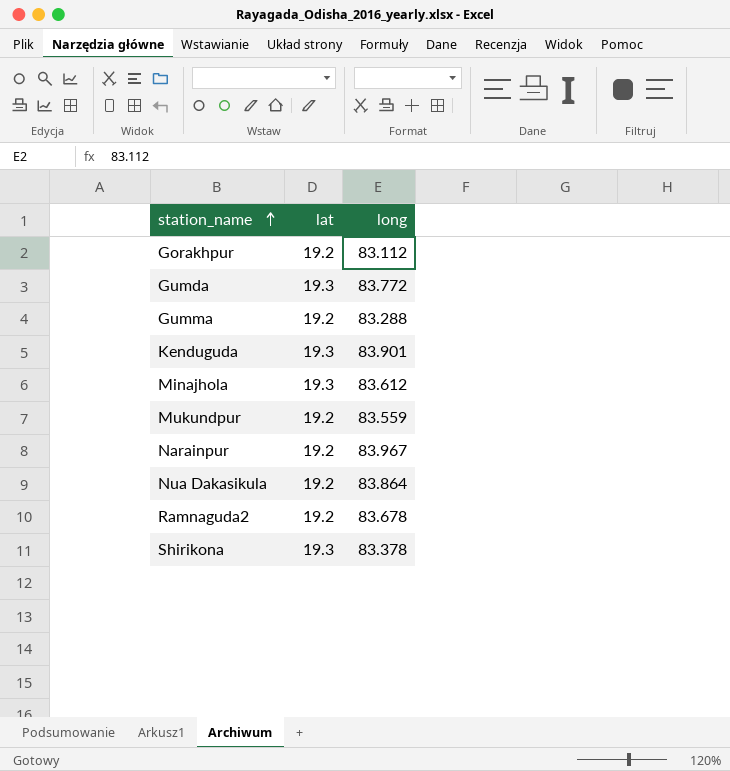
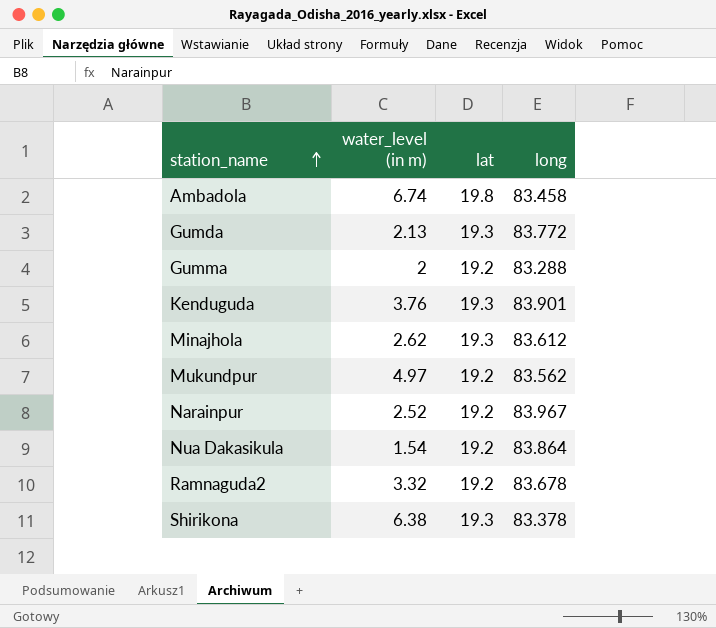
column water_level (in m) | position: none -> 2
row Gorakhpur: 19.2 | 83.112 -> none
row Ambadola: none -> 6.74 | 19.8 | 83.458
Mukundpur | long: 83.559 -> 83.562

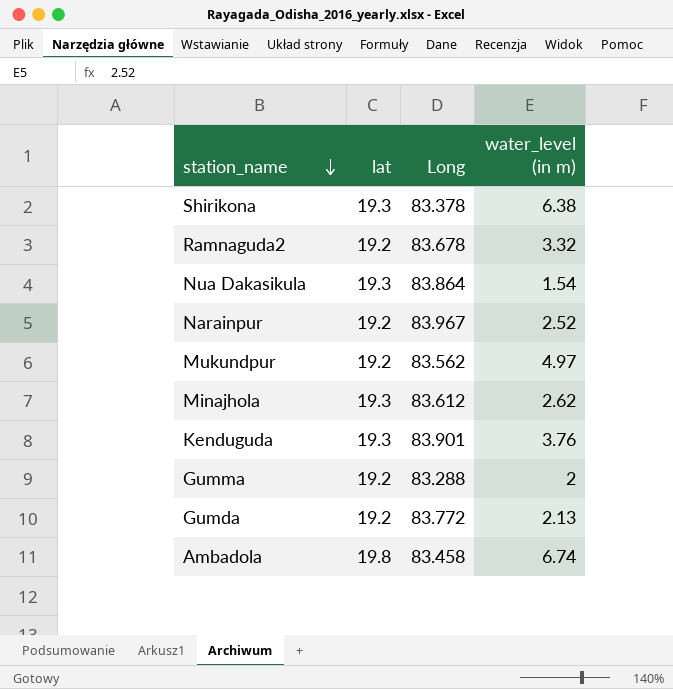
row order: station_name ascending -> station_name descending
column name: long -> Long
column water_level (in m) | position: 2 -> 4
Nua Dakasikula | lat: 19.2 -> 19.3
Gumda | lat: 19.3 -> 19.2

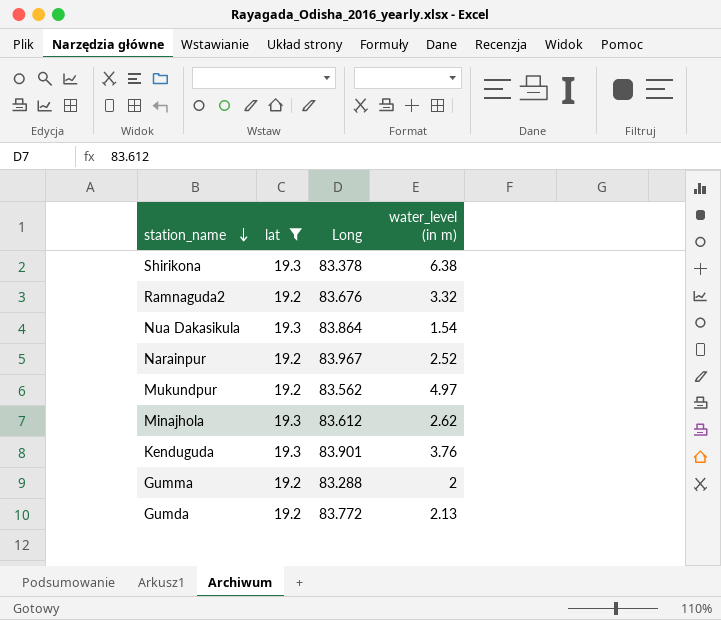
filter: none -> lat != 19.8
Ramnaguda2 | Long: 83.678 -> 83.676

